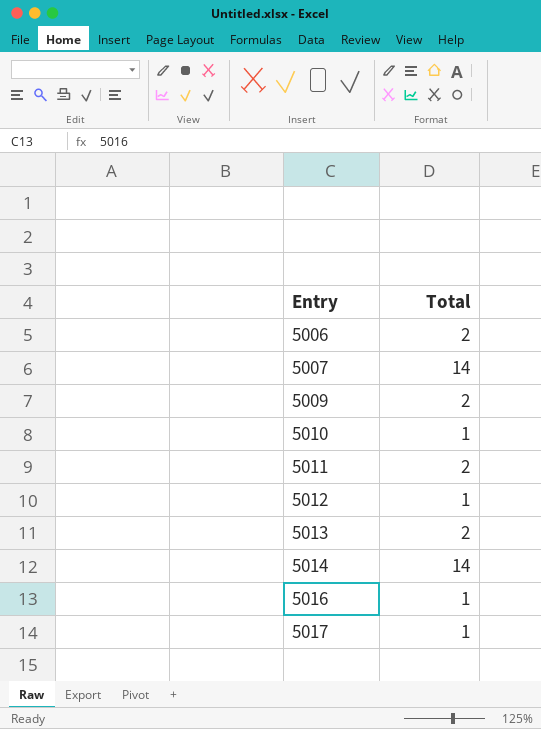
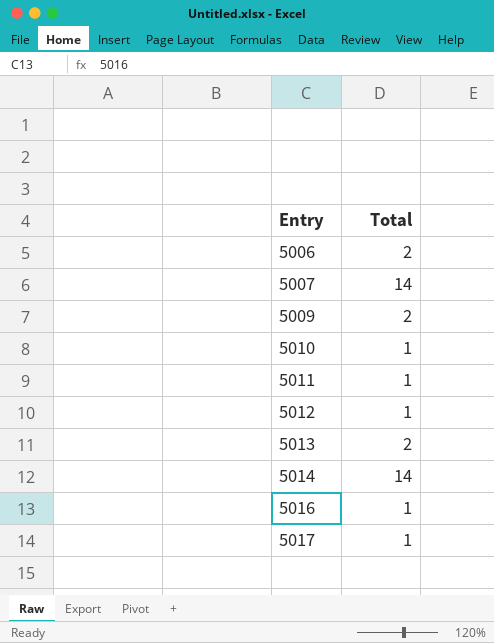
5011 | Total: 2 -> 1

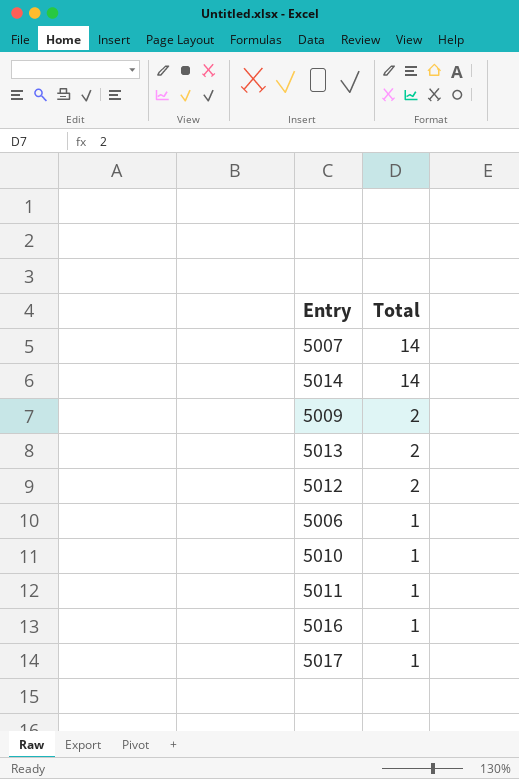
row order: Entry ascending -> Total descending
5012 | Total: 1 -> 2
5006 | Total: 2 -> 1

